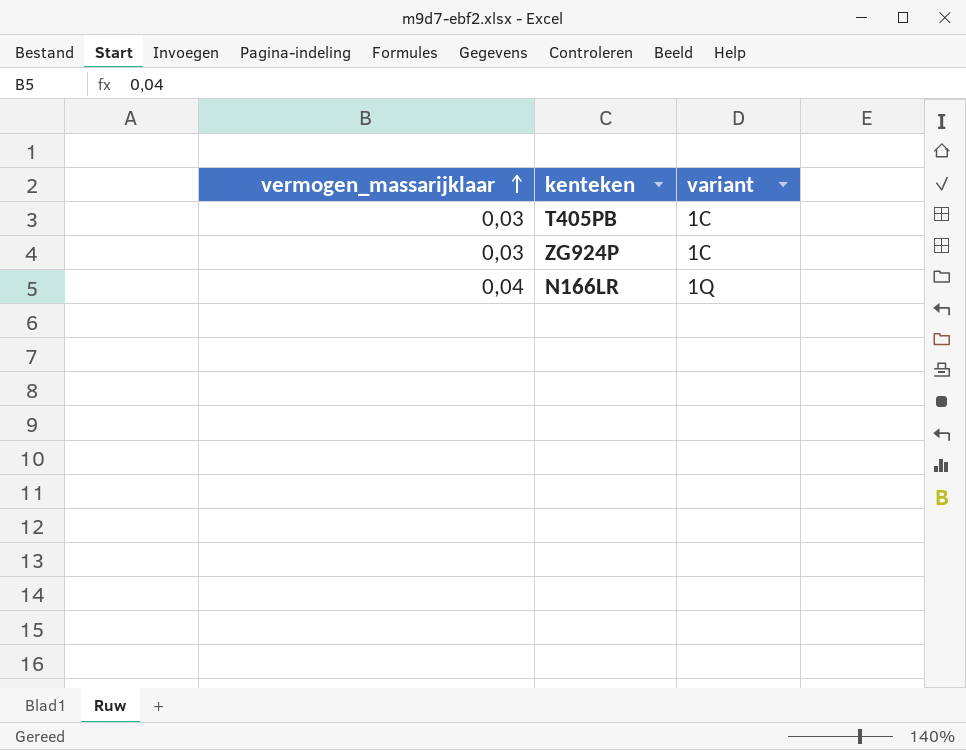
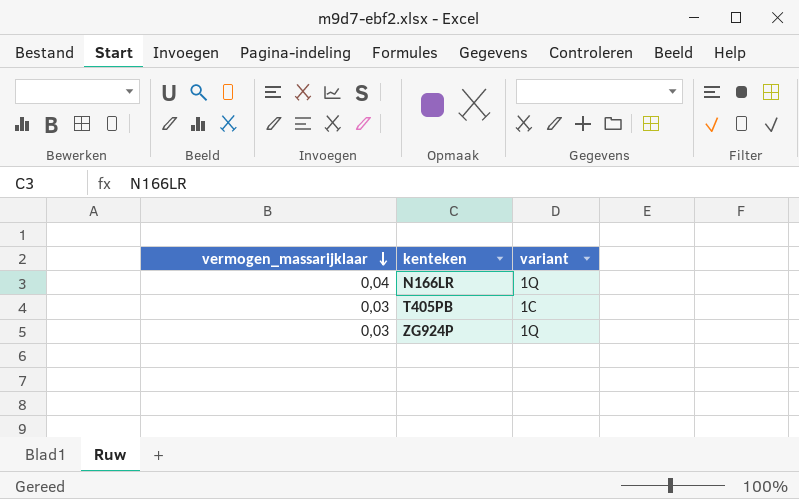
row order: vermogen_massarijklaar ascending -> vermogen_massarijklaar descending
ZG924P | variant: 1C -> 1Q

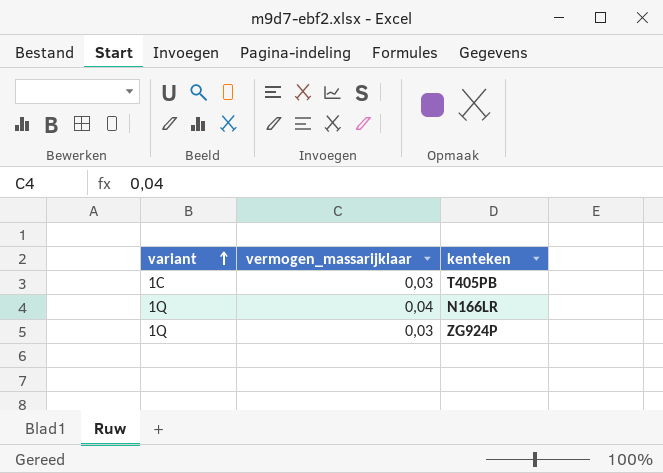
row order: vermogen_massarijklaar descending -> variant ascending
column variant | position: 3 -> 1

